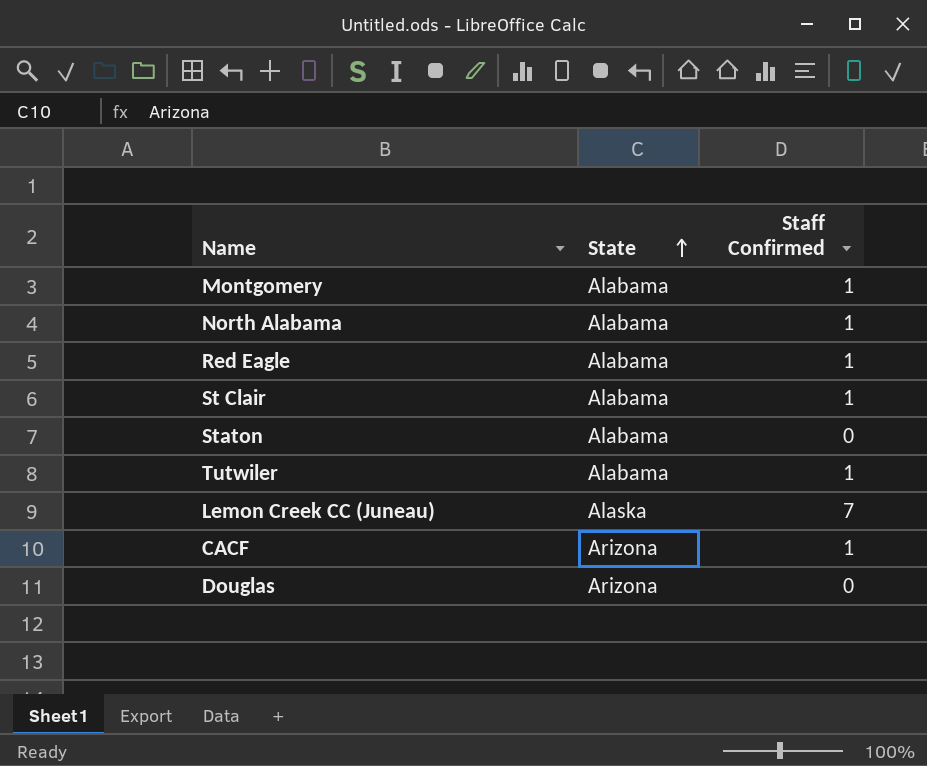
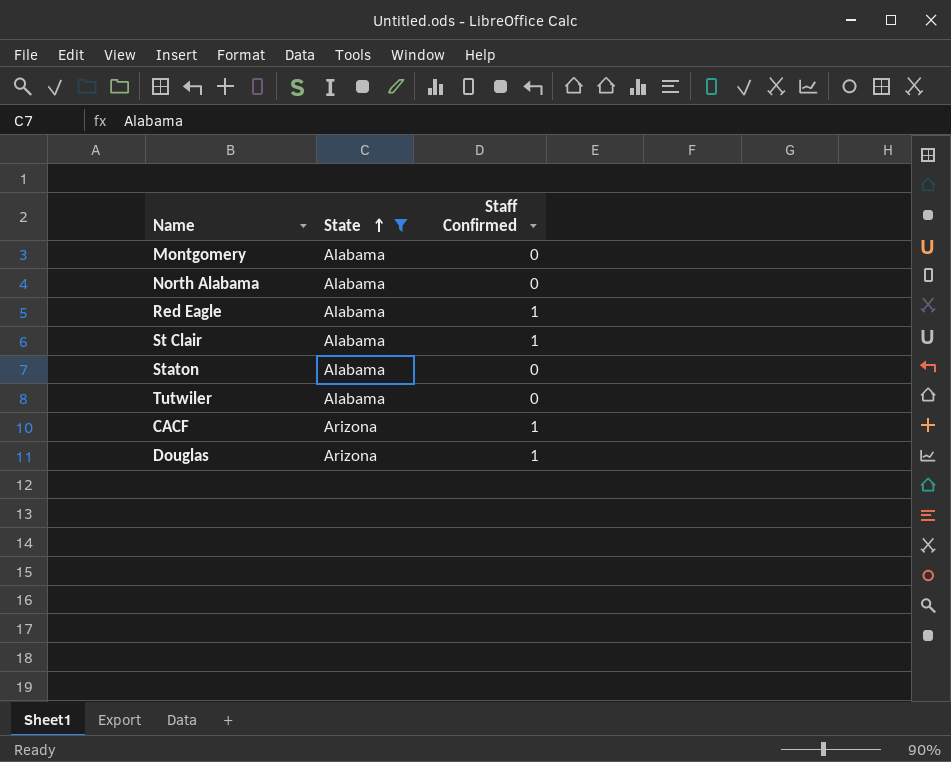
filter: none -> State != Alaska
Montgomery | Staff Confirmed: 1 -> 0
North Alabama | Staff Confirmed: 1 -> 0
Tutwiler | Staff Confirmed: 1 -> 0
Douglas | Staff Confirmed: 0 -> 1

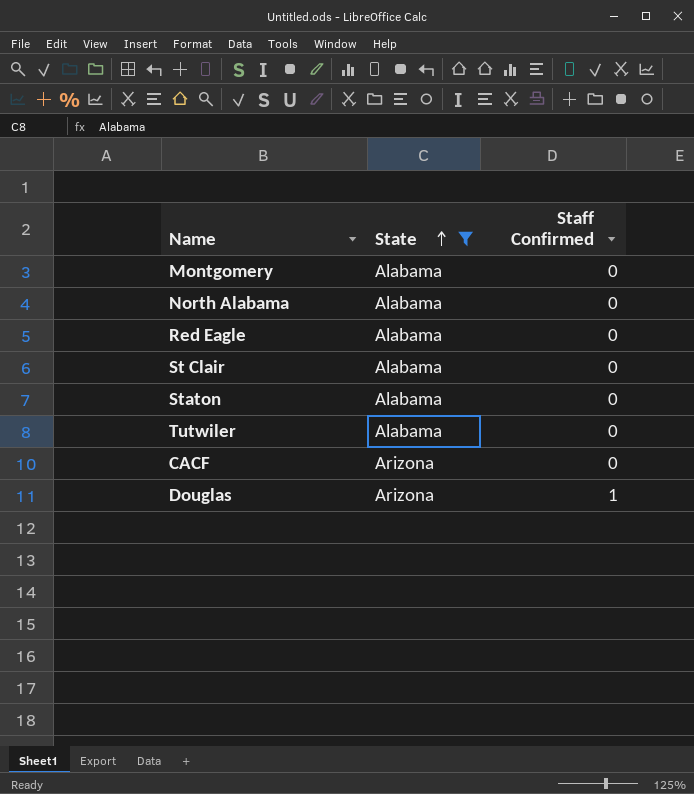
Red Eagle | Staff Confirmed: 1 -> 0
St Clair | Staff Confirmed: 1 -> 0
CACF | Staff Confirmed: 1 -> 0

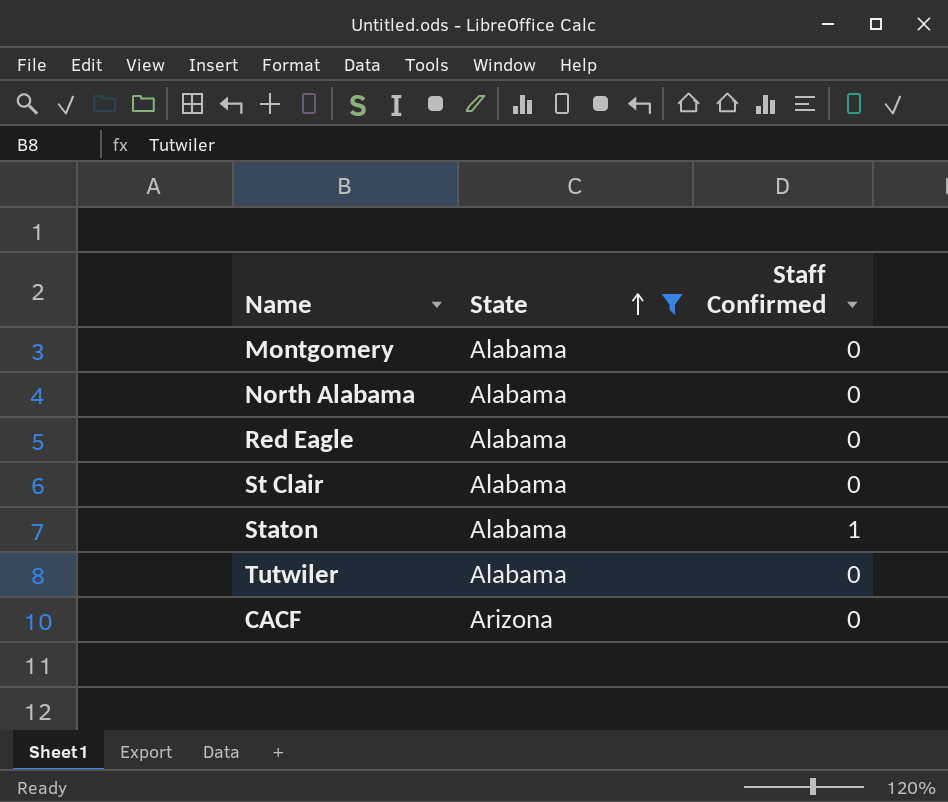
row Douglas: Arizona | 1 -> none
Staton | Staff Confirmed: 0 -> 1

